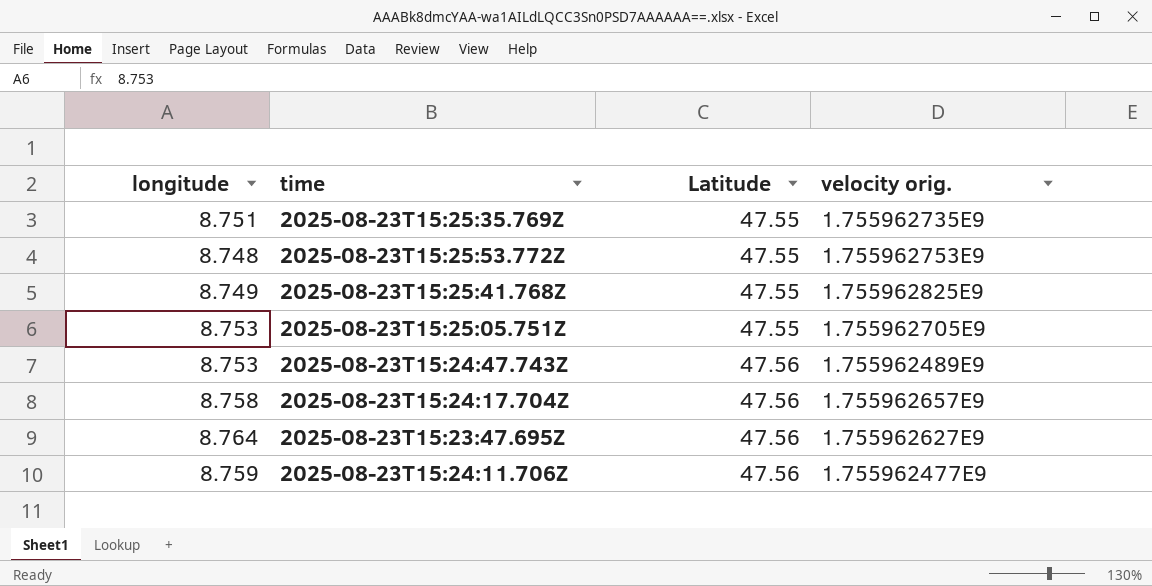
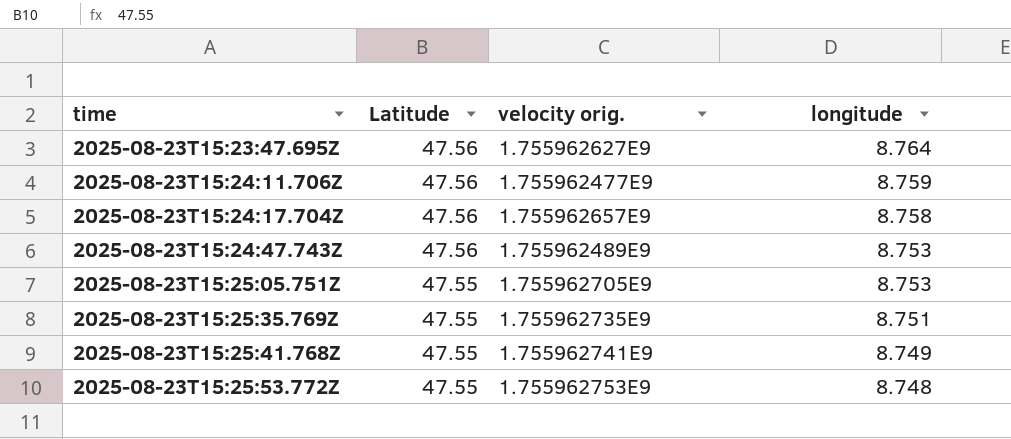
row order: Latitude ascending -> time ascending
column longitude | position: 1 -> 4
2025-08-23T15:25:41.768Z | velocity orig.: 1.755962825E9 -> 1.755962741E9

